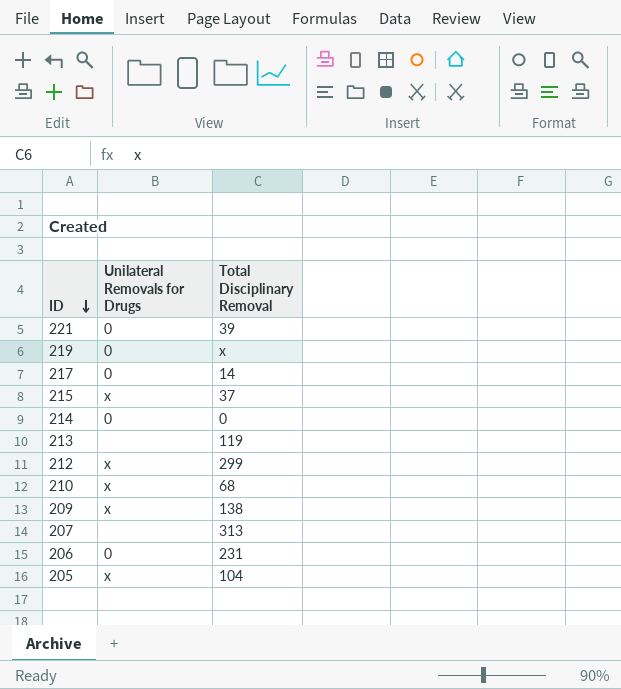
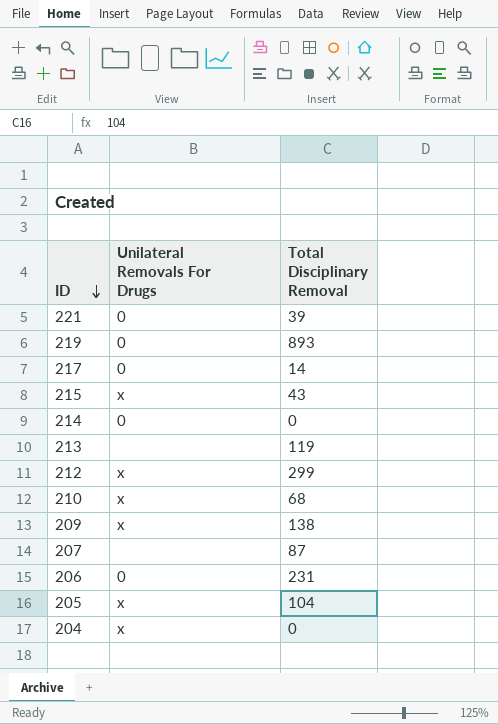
column name: Unilateral Removals for Drugs -> Unilateral Removals For Drugs
219 | Total Disciplinary Removal: x -> 893
215 | Total Disciplinary Removal: 37 -> 43
207 | Total Disciplinary Removal: 313 -> 87
row 204: none -> x | 0

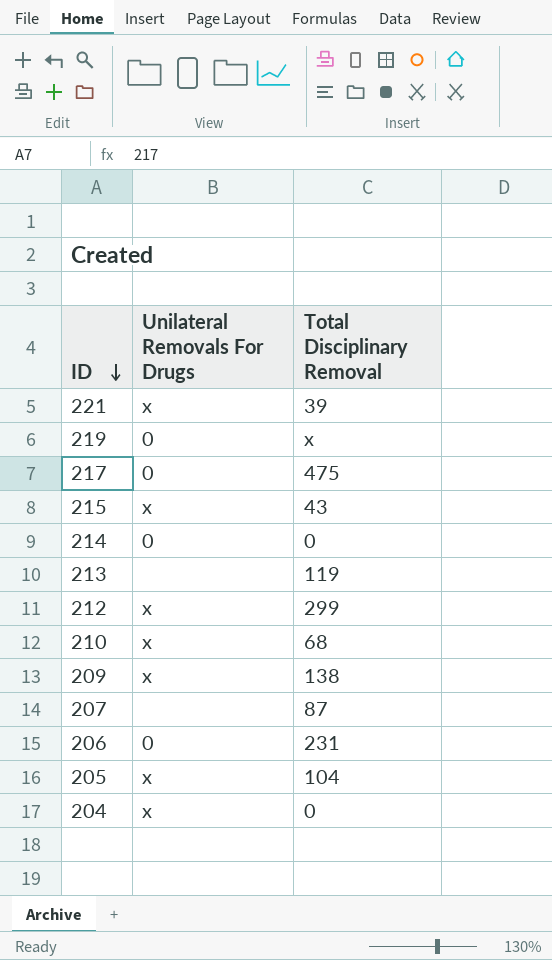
221 | Unilateral Removals For Drugs: 0 -> x
219 | Total Disciplinary Removal: 893 -> x
217 | Total Disciplinary Removal: 14 -> 475

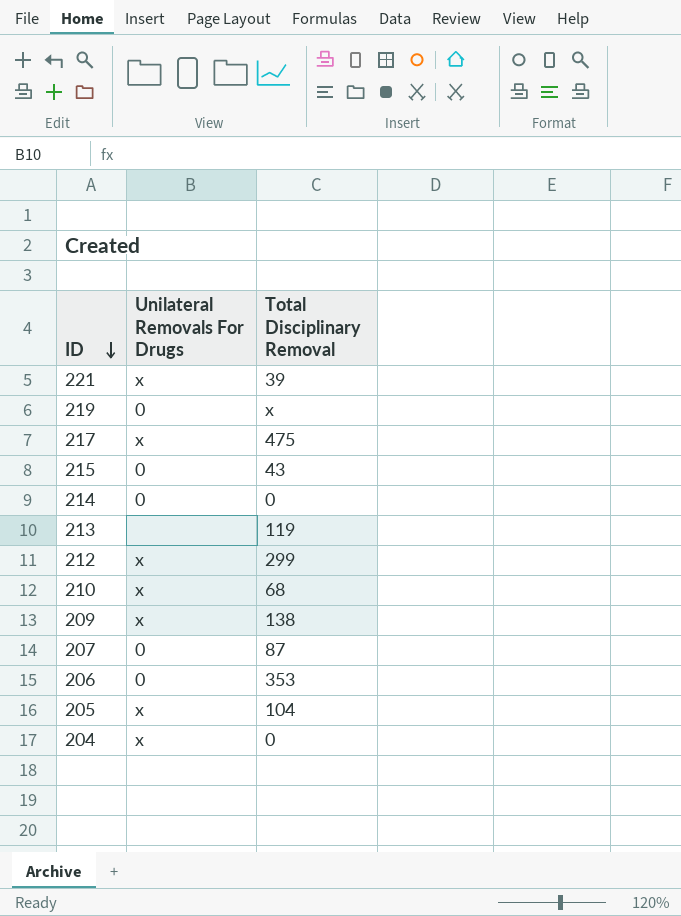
217 | Unilateral Removals For Drugs: 0 -> x
215 | Unilateral Removals For Drugs: x -> 0
207 | Unilateral Removals For Drugs: none -> 0
206 | Total Disciplinary Removal: 231 -> 353

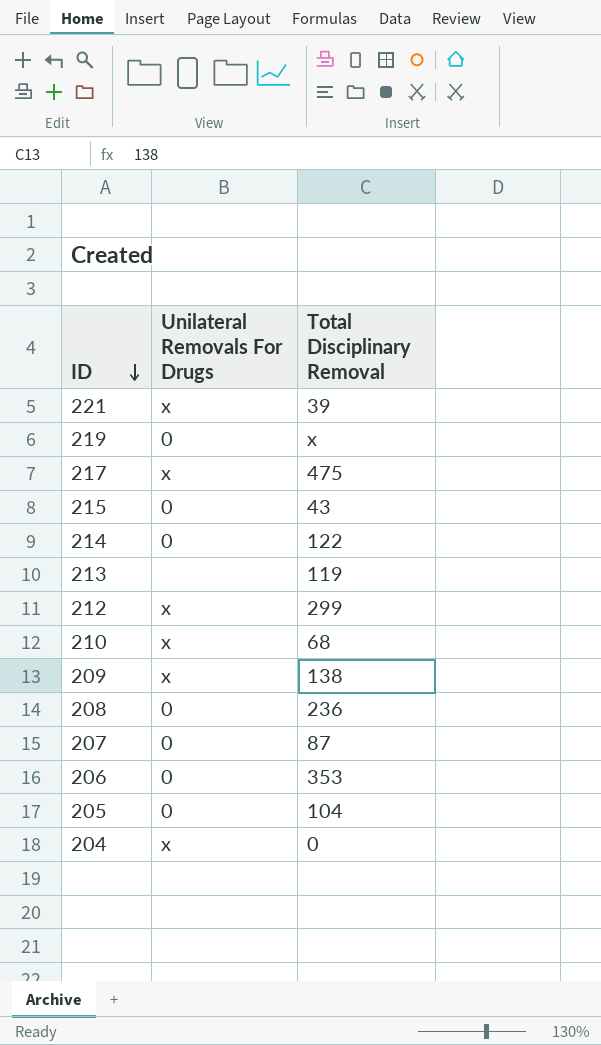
214 | Total Disciplinary Removal: 0 -> 122
row 208: none -> 0 | 236
205 | Unilateral Removals For Drugs: x -> 0

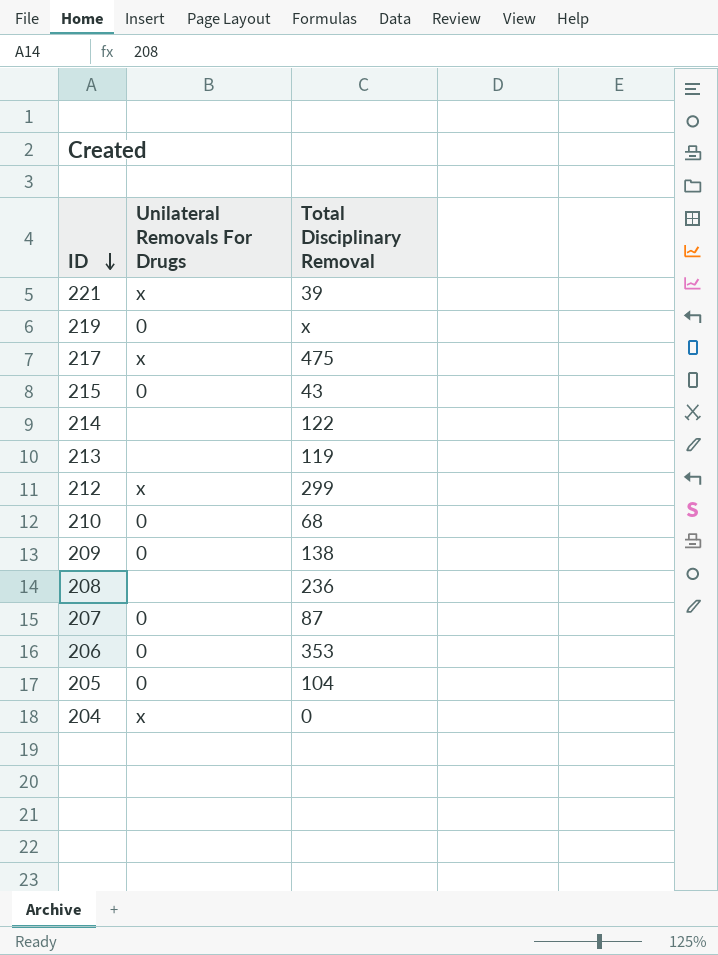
214 | Unilateral Removals For Drugs: 0 -> none
210 | Unilateral Removals For Drugs: x -> 0
209 | Unilateral Removals For Drugs: x -> 0
208 | Unilateral Removals For Drugs: 0 -> none

